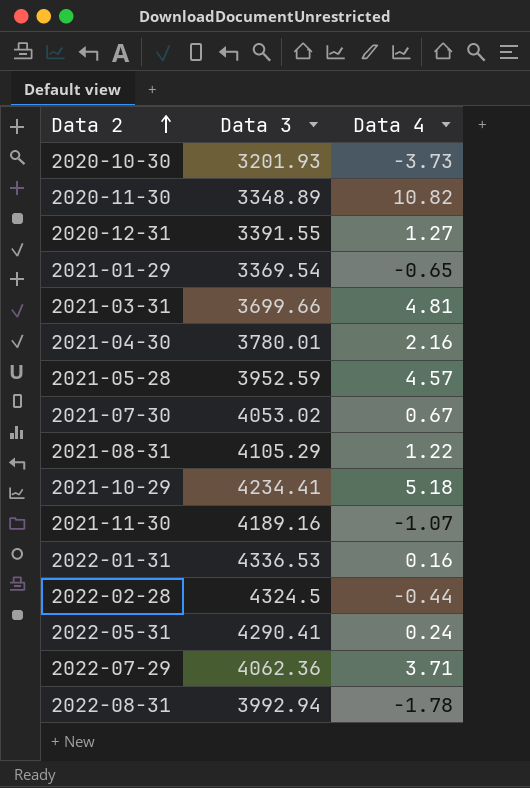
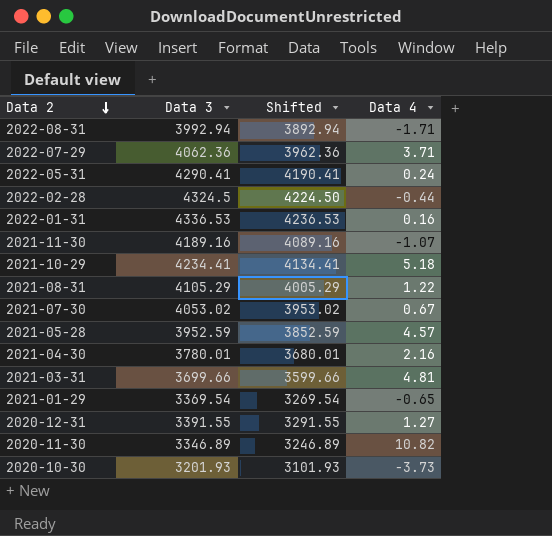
row order: Data 2 ascending -> Data 2 descending
column Shifted | formula: none -> [Data 3] - 100
2022-08-31 | Data 4: -1.78 -> -1.71
2020-11-30 | Data 3: 3348.89 -> 3346.89

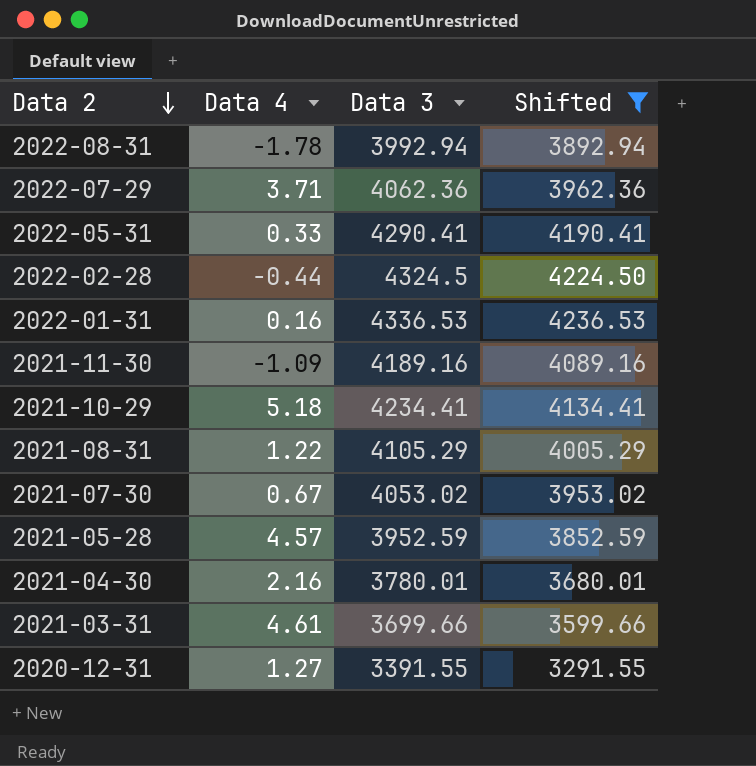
filter: none -> Shifted >= 3291.55
column Data 4 | position: 4 -> 2
2022-08-31 | Data 4: -1.71 -> -1.78
2022-05-31 | Data 4: 0.24 -> 0.33
2021-11-30 | Data 4: -1.07 -> -1.09
2021-03-31 | Data 4: 4.81 -> 4.61

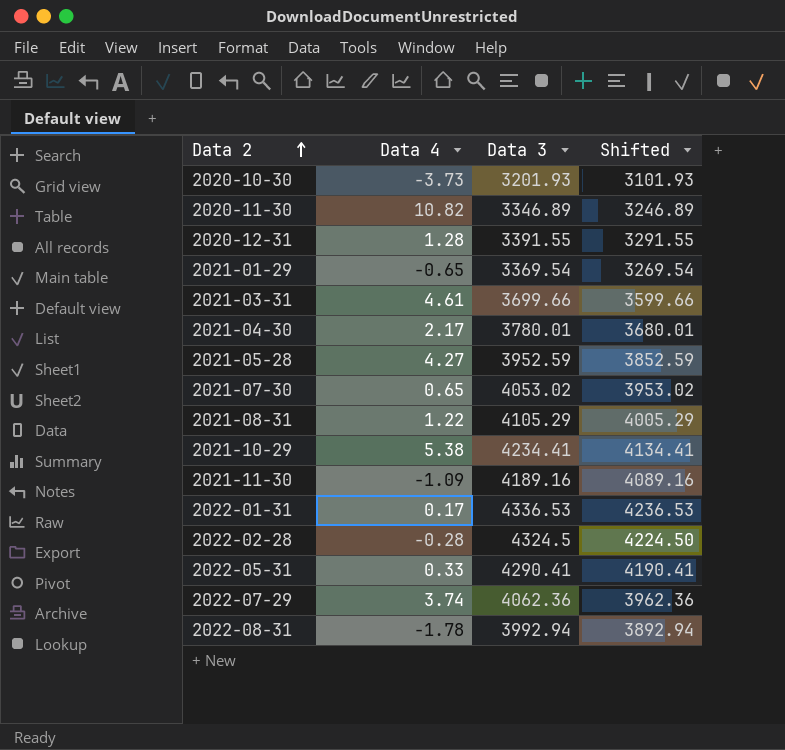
filter: Shifted >= 3291.55 -> none
row order: Data 2 descending -> Data 2 ascending
2020-12-31 | Data 4: 1.27 -> 1.28
2021-04-30 | Data 4: 2.16 -> 2.17
2021-05-28 | Data 4: 4.57 -> 4.27
2021-07-30 | Data 4: 0.67 -> 0.65
2021-10-29 | Data 4: 5.18 -> 5.38
2022-01-31 | Data 4: 0.16 -> 0.17
2022-02-28 | Data 4: -0.44 -> -0.28
2022-07-29 | Data 4: 3.71 -> 3.74

